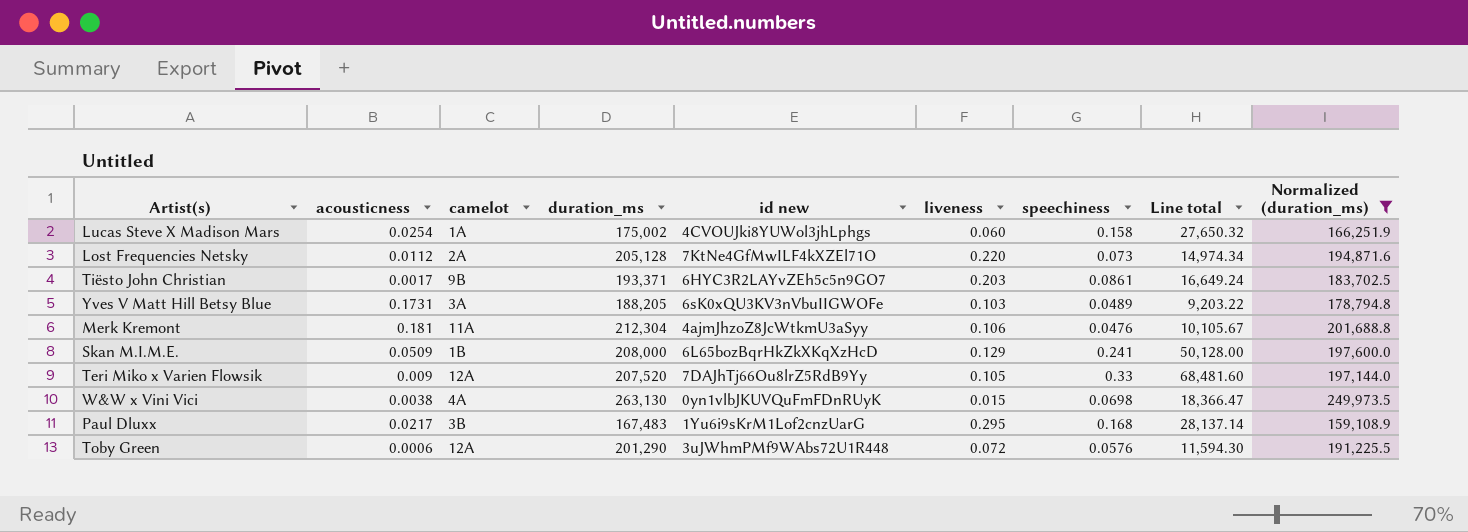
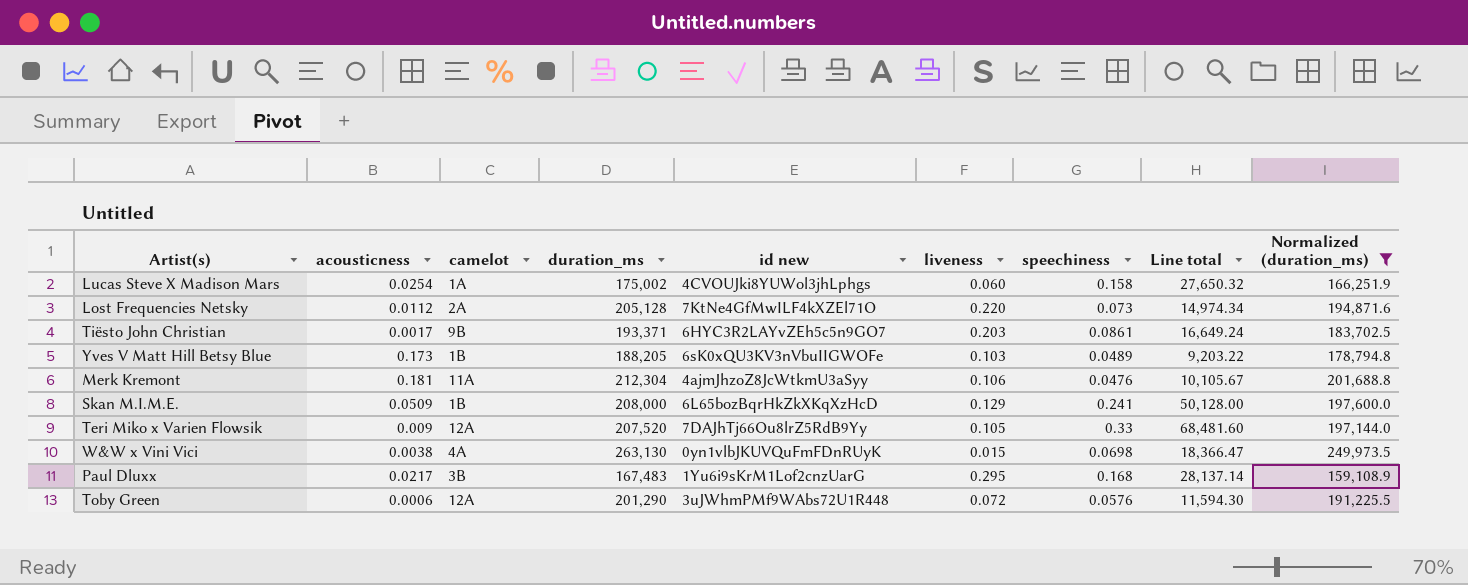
Yves V Matt Hill Betsy Blue | acousticness: 0.1731 -> 0.173
Yves V Matt Hill Betsy Blue | camelot: 3A -> 1B

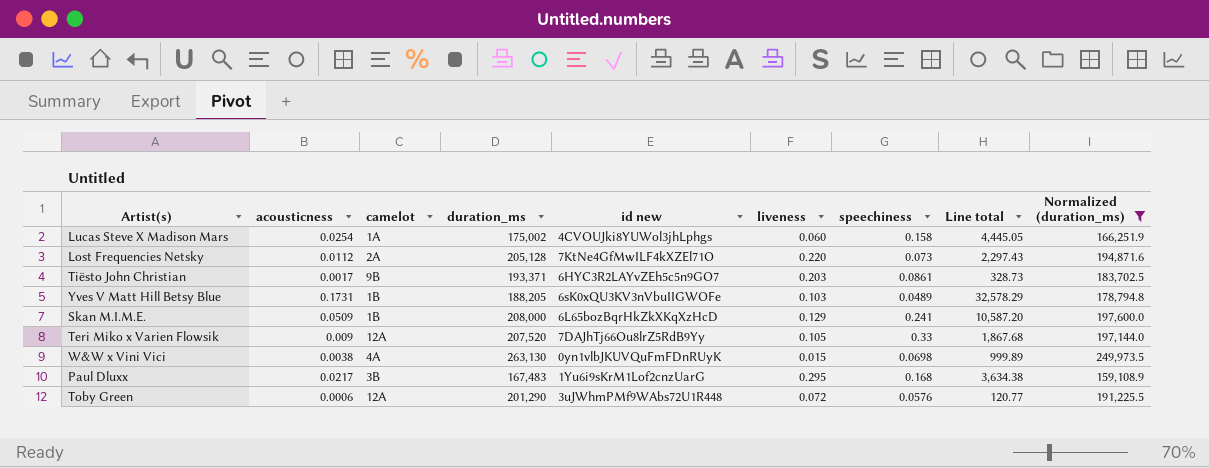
column Line total | formula: [duration_ms] * [speechiness] -> [acousticness] * [duration_ms]
row Merk Kremont: 0.181 | 11A | 212,304 | 4ajmJhzoZ8JcWtkmU3aSyy | 0.106 | 0.0476 | 10,105.67 | 201,688.8 -> none
Yves V Matt Hill Betsy Blue | acousticness: 0.173 -> 0.1731

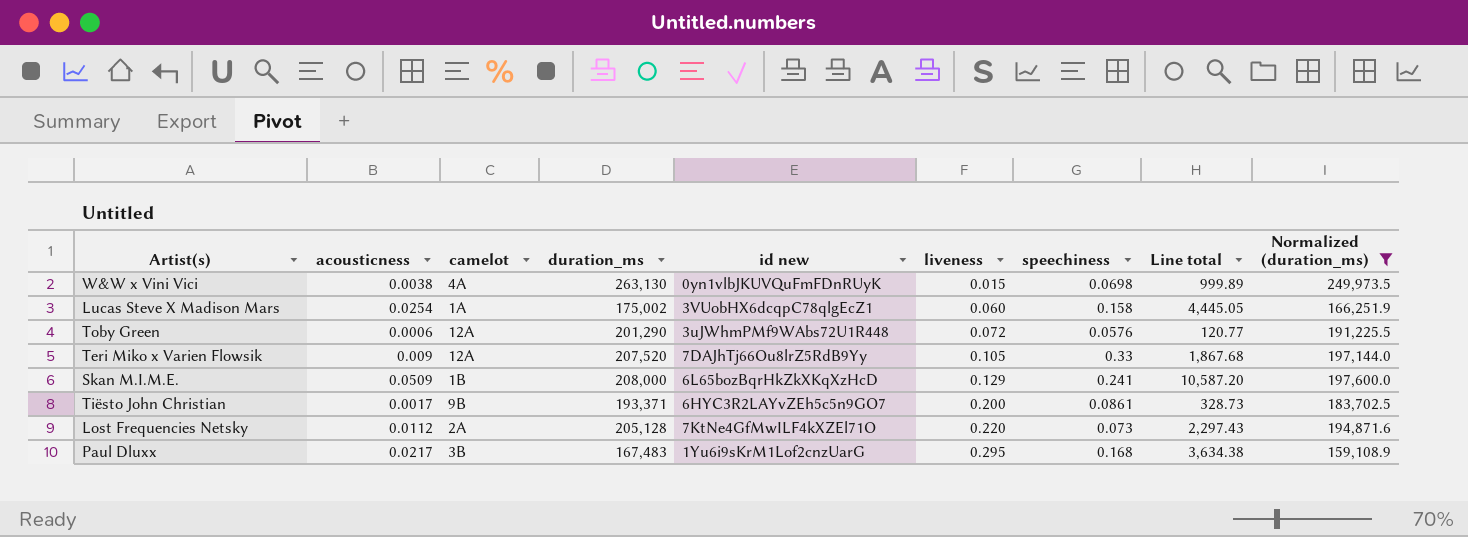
row order: none -> liveness ascending
row Yves V Matt Hill Betsy Blue: 0.1731 | 1B | 188,205 | 6sK0xQU3KV3nVbuIIGWOFe | 0.103 | 0.0489 | 32,578.29 | 178,794.8 -> none
Lucas Steve X Madison Mars | id new: 4CVOUJki8YUWol3jhLphgs -> 3VUobHX6dcqpC78qlgEcZ1
Tiësto John Christian | liveness: 0.203 -> 0.200

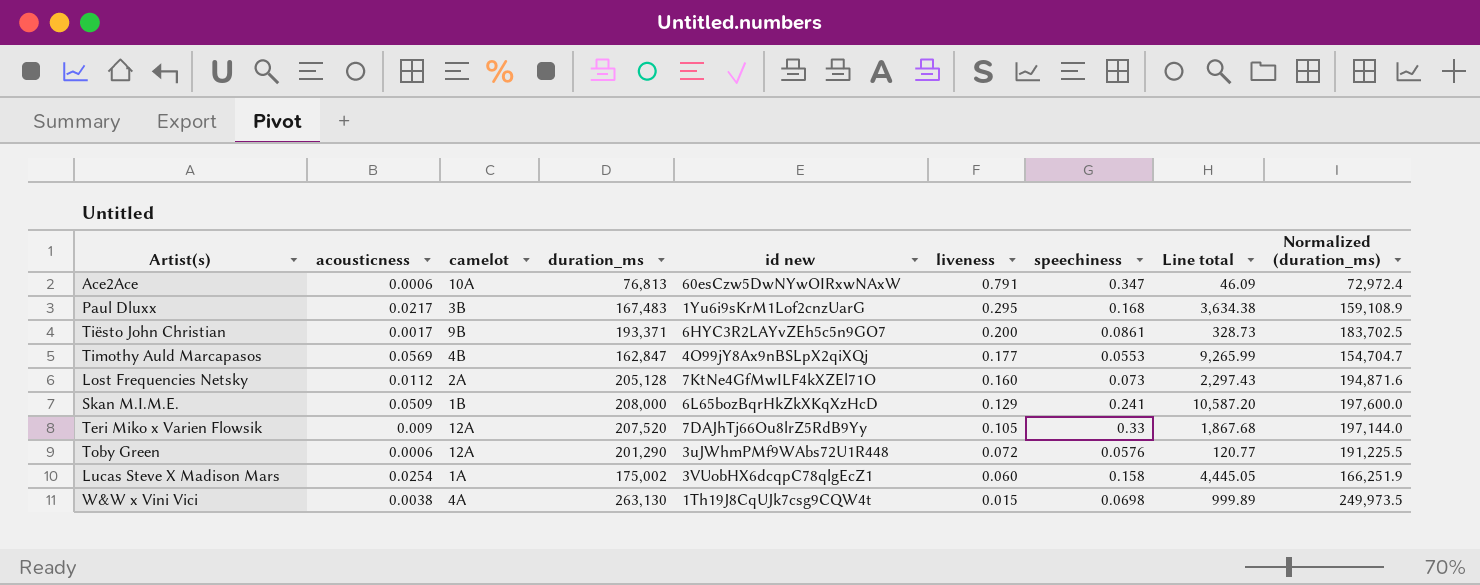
filter: Normalized (duration_ms) >= 159,108.9 -> none
row order: liveness ascending -> liveness descending
Lost Frequencies Netsky | liveness: 0.220 -> 0.160
W&W x Vini Vici | id new: 0yn1vlbJKUVQuFmFDnRUyK -> 1Th19J8CqUJk7csg9CQW4t

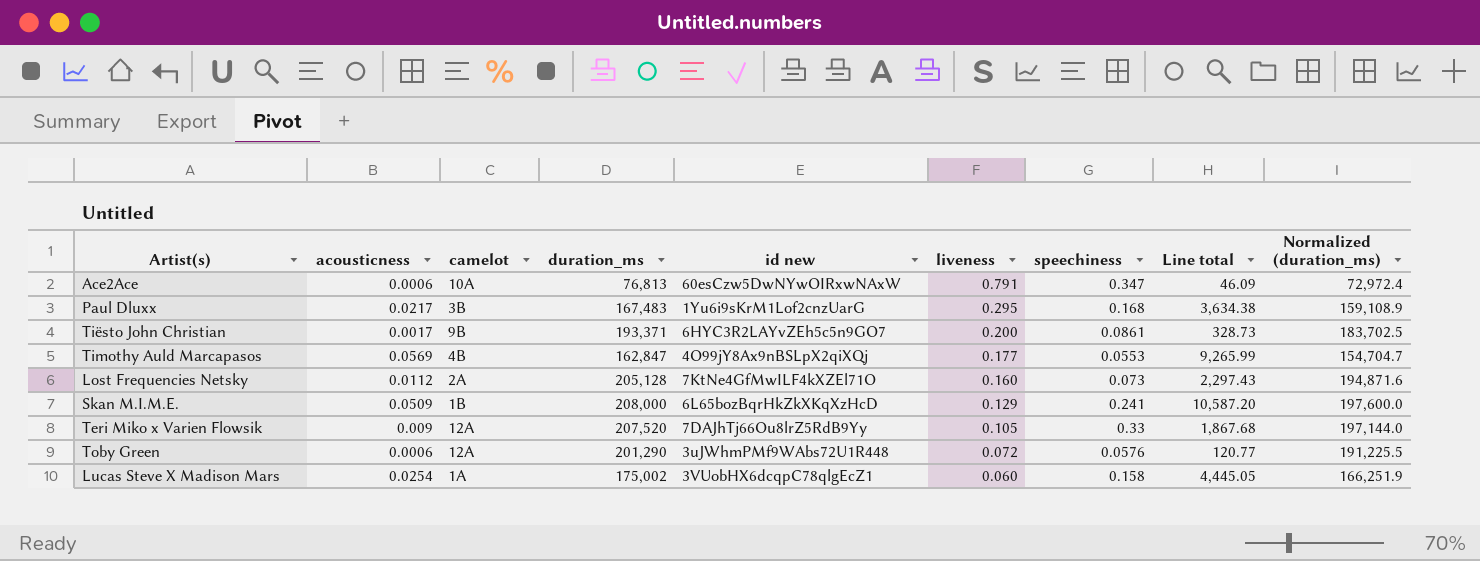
row W&W x Vini Vici: 0.0038 | 4A | 263,130 | 1Th19J8CqUJk7csg9CQW4t | 0.015 | 0.0698 | 999.89 | 249,973.5 -> none

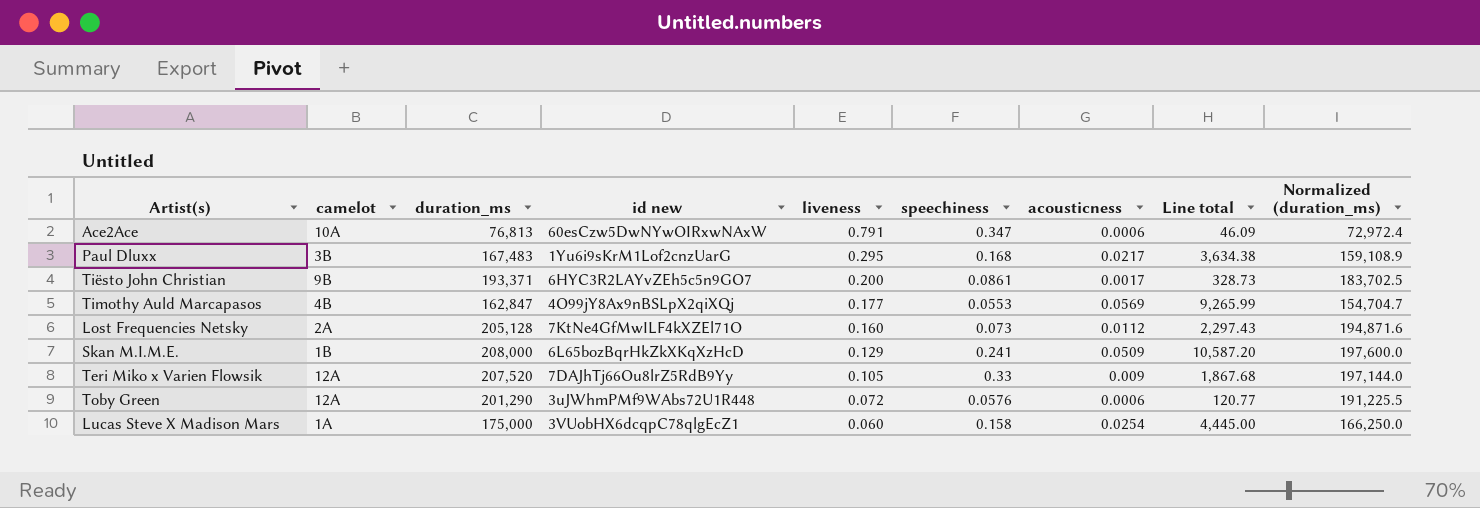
column acousticness | position: 2 -> 7
Lucas Steve X Madison Mars | duration_ms: 175,002 -> 175,000
Lucas Steve X Madison Mars | Line total: 4,445.05 -> 4,445.00
Lucas Steve X Madison Mars | Normalized (duration_ms): 166,251.9 -> 166,250.0

